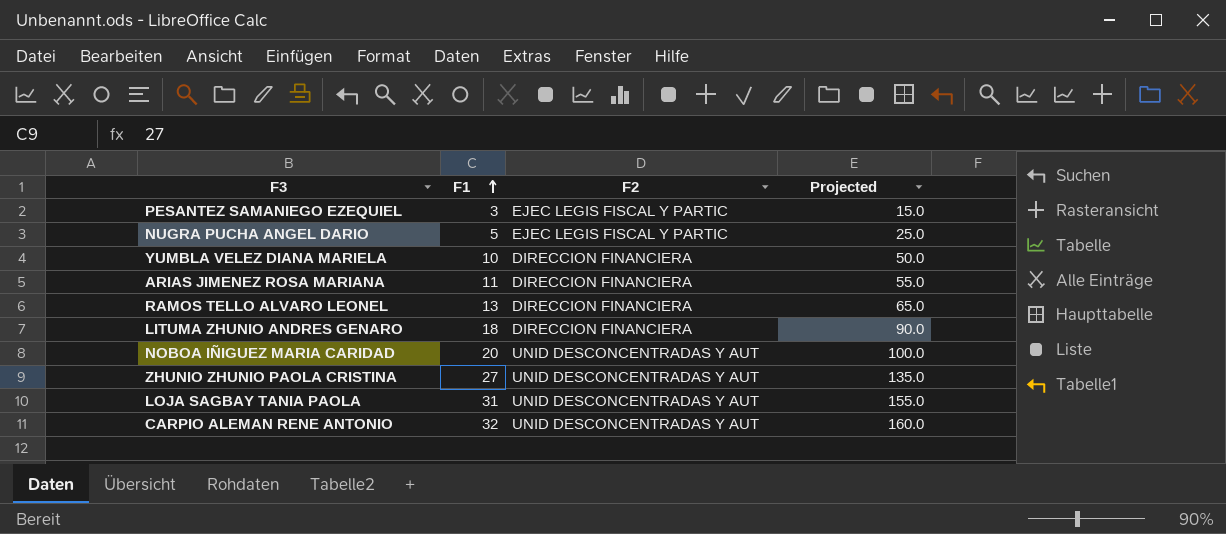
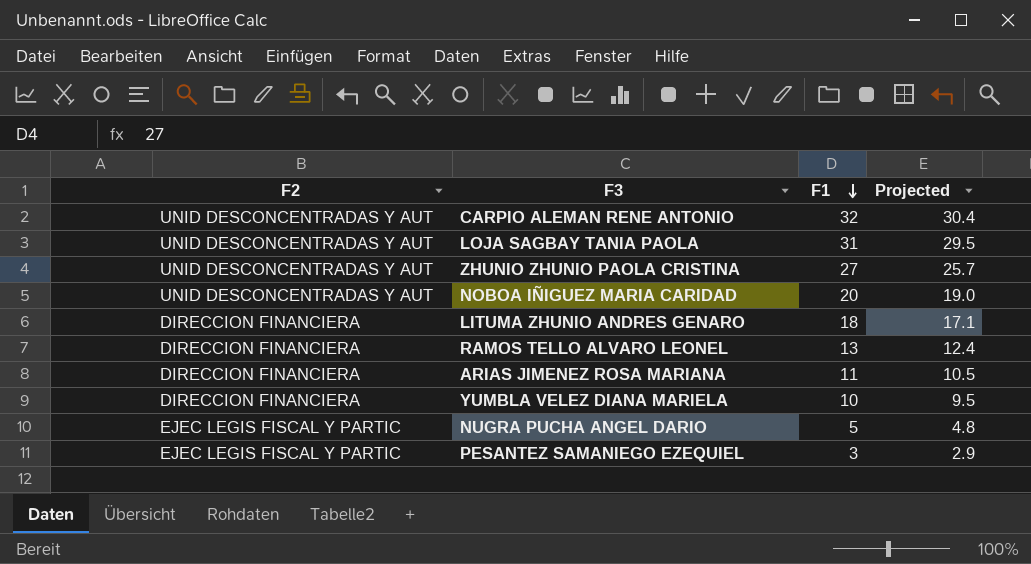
row order: F1 ascending -> F1 descending
column F2 | position: 3 -> 1
column Projected | formula: [F1] * 5 -> [F1] * 0.95

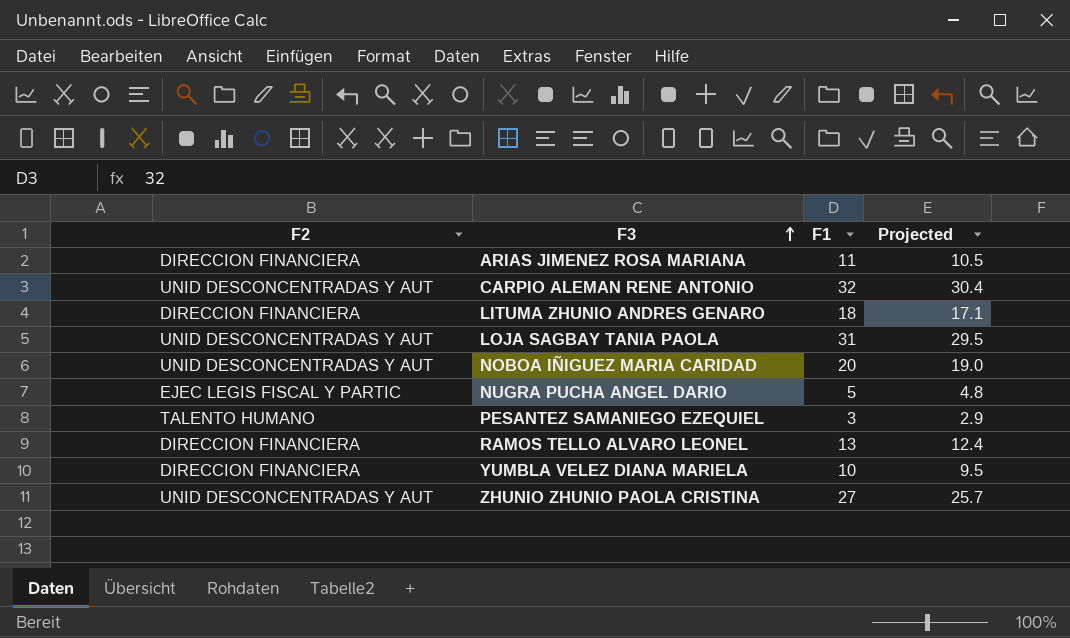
row order: F1 descending -> F3 ascending
PESANTEZ SAMANIEGO EZEQUIEL | F2: EJEC LEGIS FISCAL Y PARTIC -> TALENTO HUMANO

